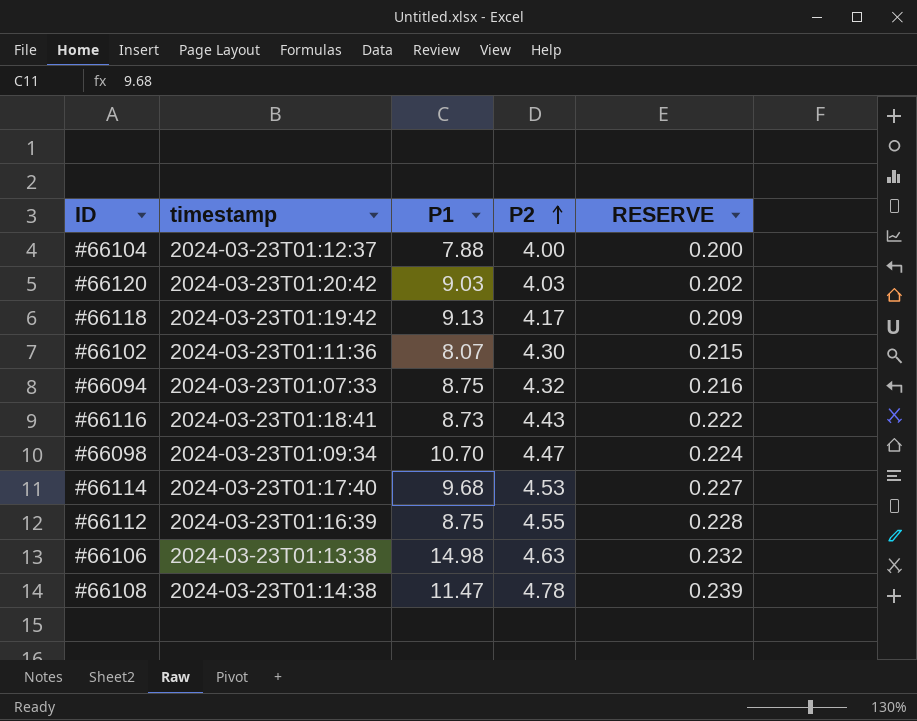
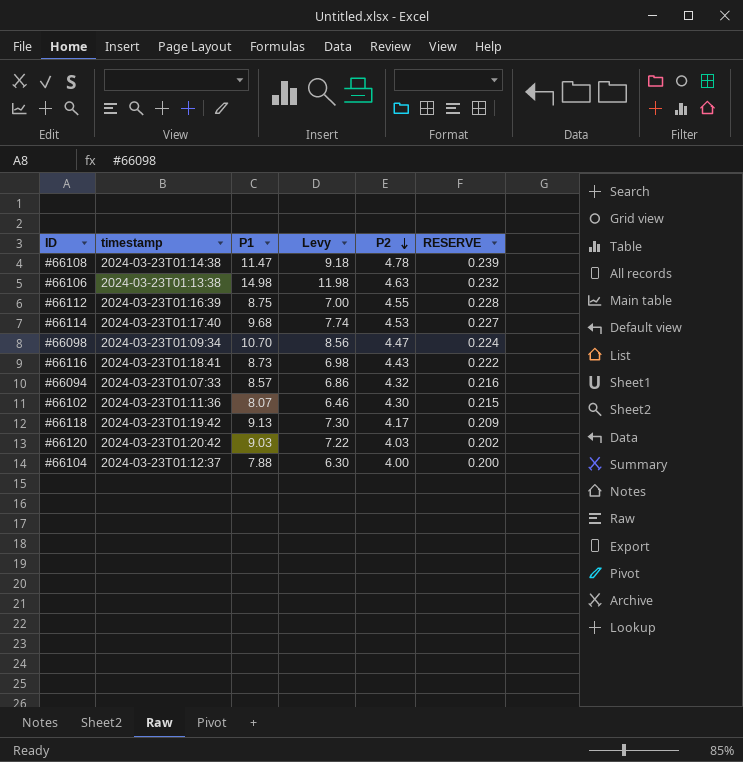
row order: P2 ascending -> P2 descending
column Levy | formula: none -> [P1] * 0.8
#66094 | P1: 8.75 -> 8.57

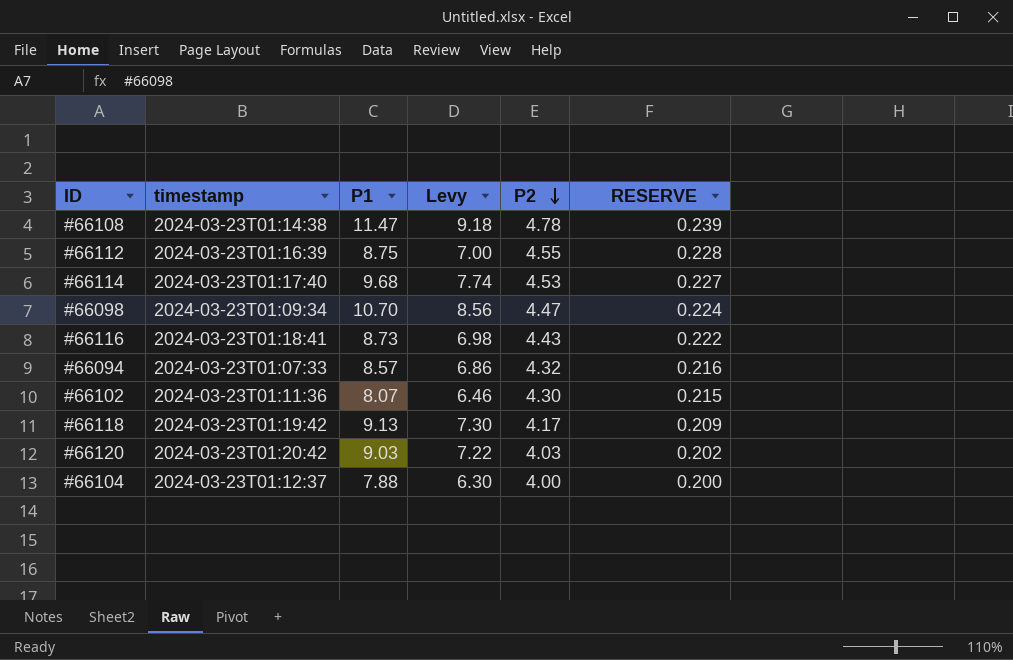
row #66106: 2024-03-23T01:13:38 | 14.98 | 11.98 | 4.63 | 0.232 -> none

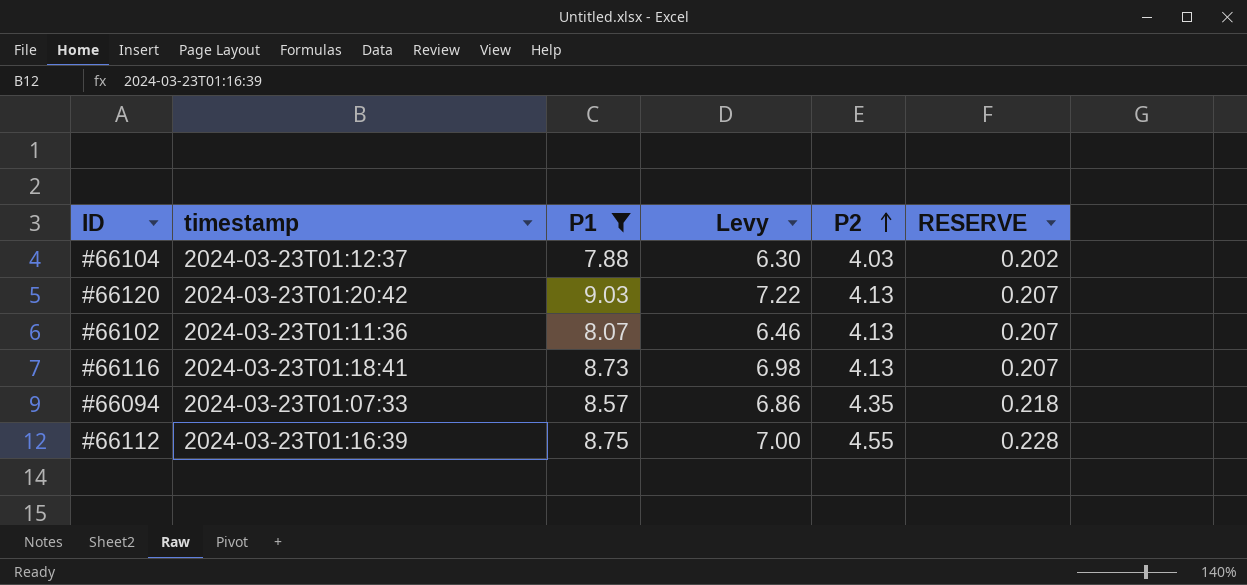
filter: none -> P1 <= 9.03
row order: P2 descending -> P2 ascending
#66104 | P2: 4.00 -> 4.03
#66104 | RESERVE: 0.200 -> 0.202
#66120 | P2: 4.03 -> 4.13
#66120 | RESERVE: 0.202 -> 0.207
#66102 | P2: 4.30 -> 4.13
#66102 | RESERVE: 0.215 -> 0.207
#66116 | P2: 4.43 -> 4.13
#66116 | RESERVE: 0.222 -> 0.207
#66094 | P2: 4.32 -> 4.35
#66094 | RESERVE: 0.216 -> 0.218

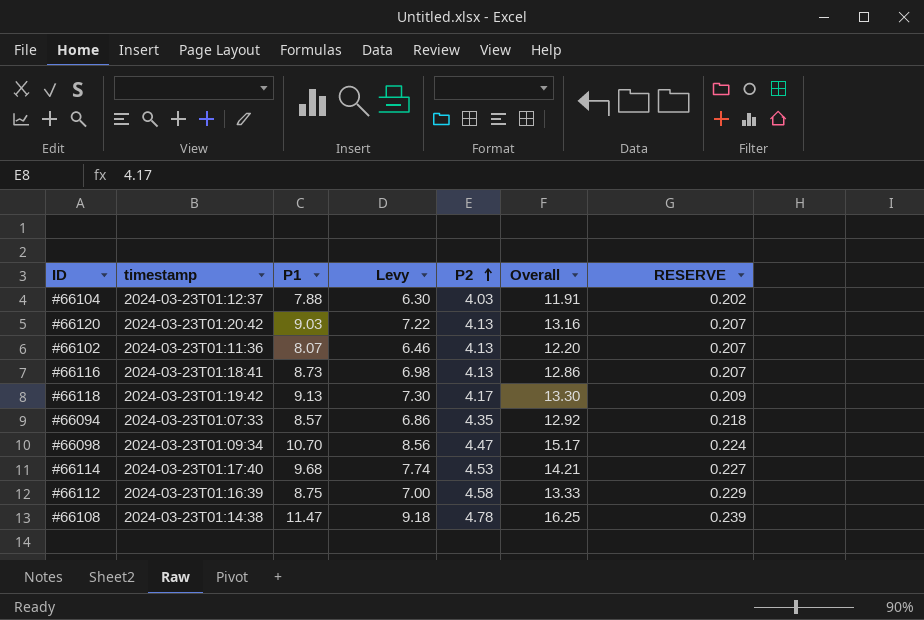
filter: P1 <= 9.03 -> none
column Overall | formula: none -> [P1] + [P2]
#66112 | P2: 4.55 -> 4.58
#66112 | RESERVE: 0.228 -> 0.229

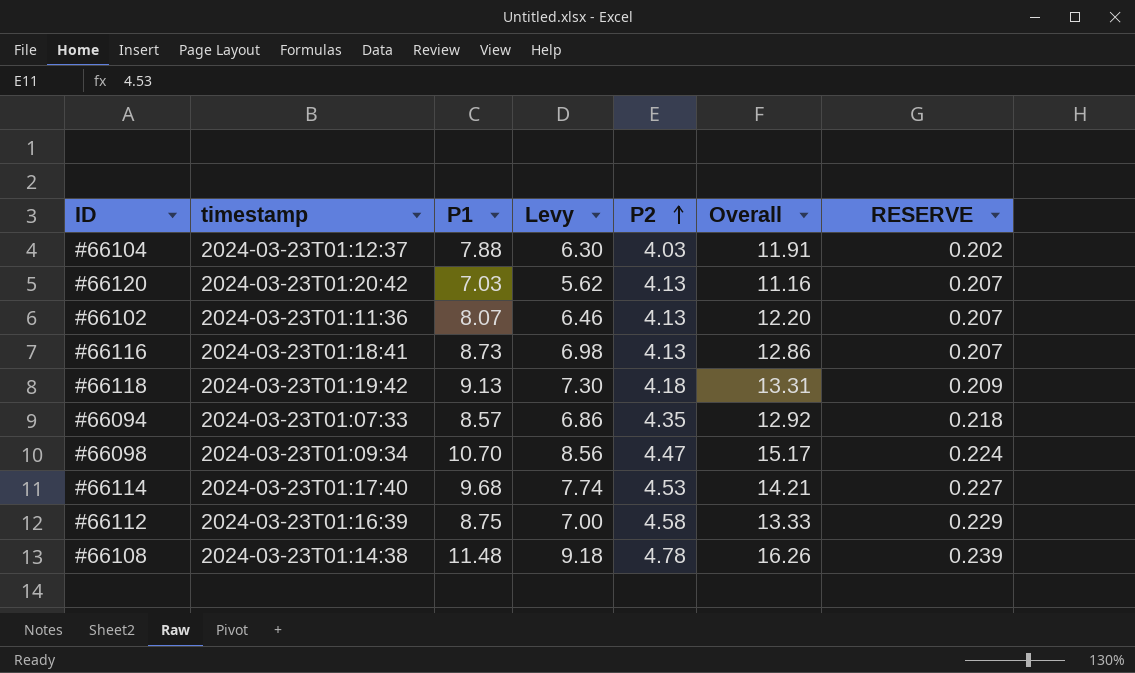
#66120 | P1: 9.03 -> 7.03
#66120 | Levy: 7.22 -> 5.62
#66120 | Overall: 13.16 -> 11.16
#66118 | P2: 4.17 -> 4.18
#66118 | Overall: 13.30 -> 13.31
#66108 | P1: 11.47 -> 11.48
#66108 | Overall: 16.25 -> 16.26

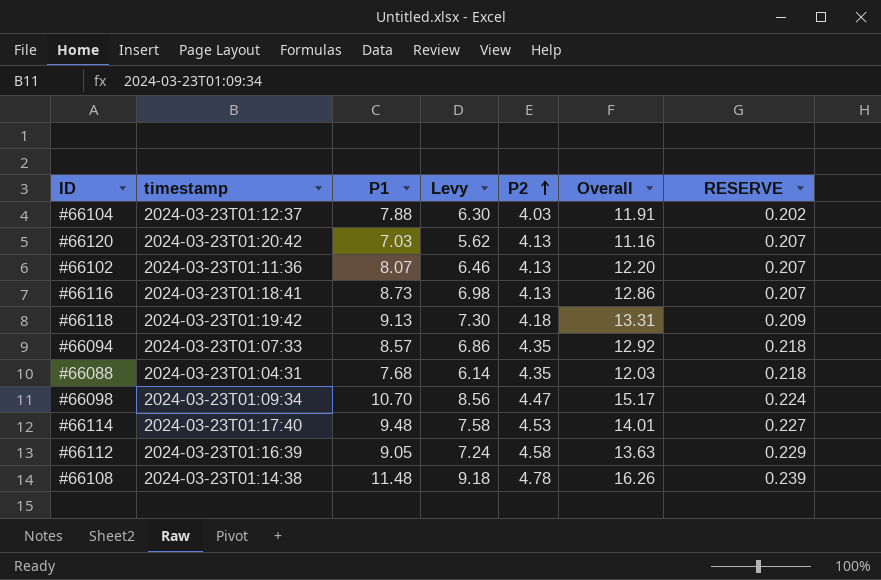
row #66088: none -> 2024-03-23T01:04:31 | 7.68 | 6.14 | 4.35 | 12.03 | 0.218
#66114 | P1: 9.68 -> 9.48
#66114 | Levy: 7.74 -> 7.58
#66114 | Overall: 14.21 -> 14.01
#66112 | P1: 8.75 -> 9.05
#66112 | Levy: 7.00 -> 7.24
#66112 | Overall: 13.33 -> 13.63

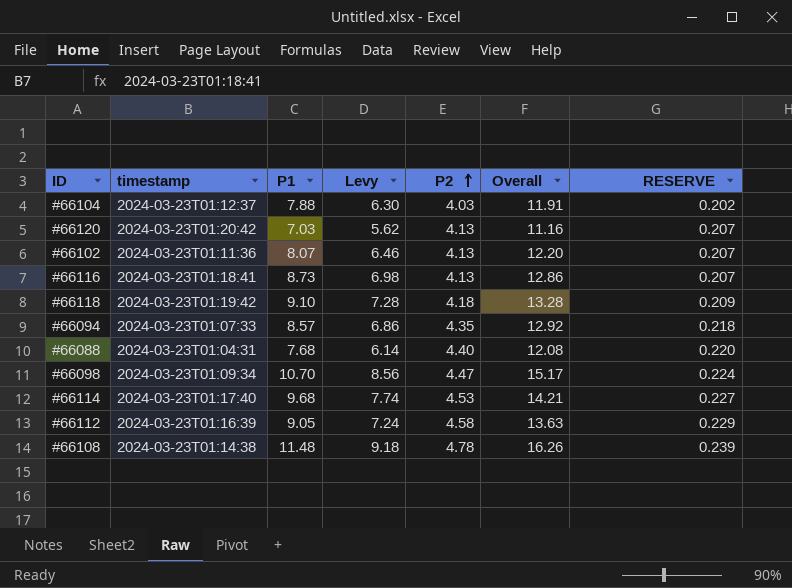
#66118 | P1: 9.13 -> 9.10
#66118 | Levy: 7.30 -> 7.28
#66118 | Overall: 13.31 -> 13.28
#66088 | P2: 4.35 -> 4.40
#66088 | Overall: 12.03 -> 12.08
#66088 | RESERVE: 0.218 -> 0.220
#66114 | P1: 9.48 -> 9.68
#66114 | Levy: 7.58 -> 7.74
#66114 | Overall: 14.01 -> 14.21

